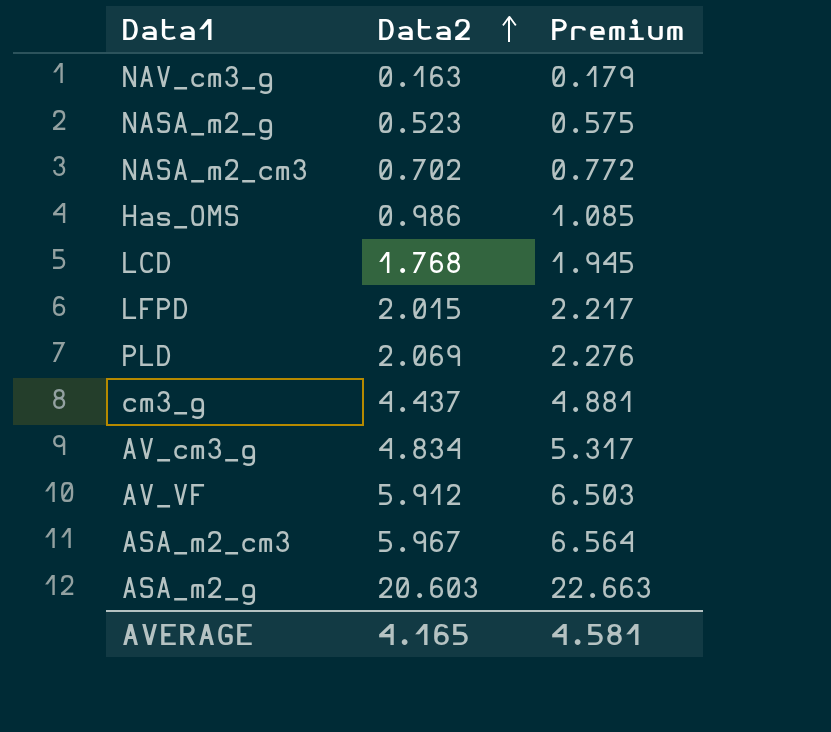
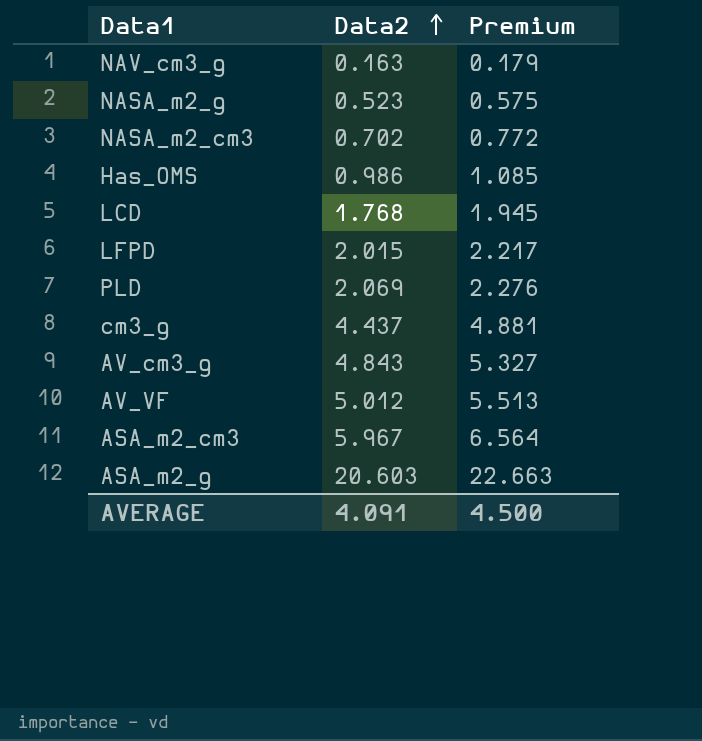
AV_cm3_g | Data2: 4.834 -> 4.843
AV_cm3_g | Premium: 5.317 -> 5.327
AV_VF | Data2: 5.912 -> 5.012
AV_VF | Premium: 6.503 -> 5.513
AVERAGE | Data2: 4.165 -> 4.091
AVERAGE | Premium: 4.581 -> 4.500

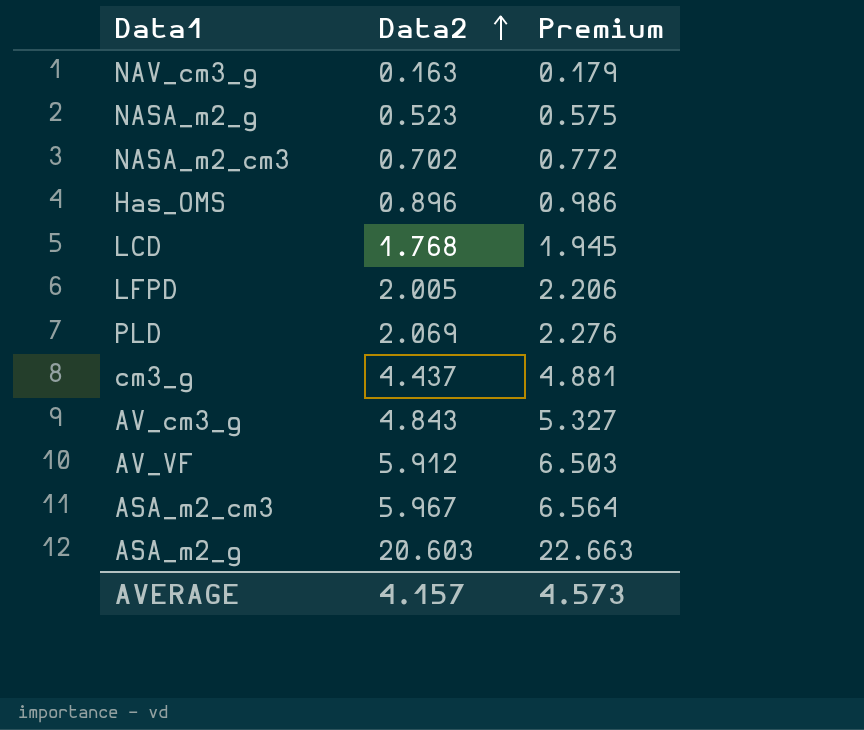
Has_OMS | Data2: 0.986 -> 0.896
Has_OMS | Premium: 1.085 -> 0.986
LFPD | Data2: 2.015 -> 2.005
LFPD | Premium: 2.217 -> 2.206
AV_VF | Data2: 5.012 -> 5.912
AV_VF | Premium: 5.513 -> 6.503
AVERAGE | Data2: 4.091 -> 4.157
AVERAGE | Premium: 4.500 -> 4.573

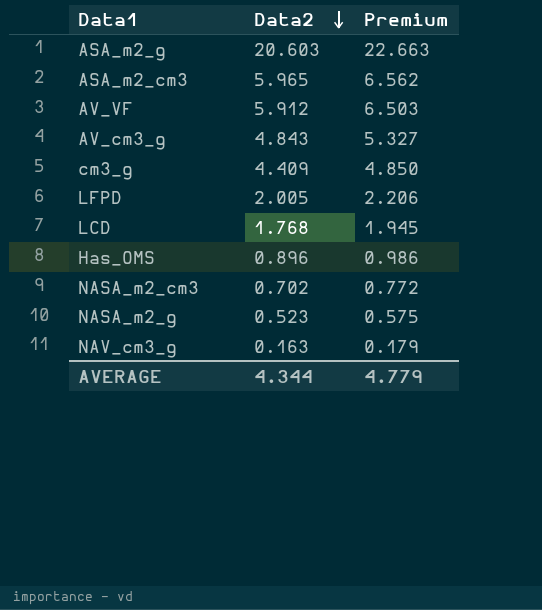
row order: Data2 ascending -> Data2 descending
row PLD: 2.069 | 2.276 -> none
ASA_m2_cm3 | Data2: 5.967 -> 5.965
ASA_m2_cm3 | Premium: 6.564 -> 6.562
cm3_g | Data2: 4.437 -> 4.409
cm3_g | Premium: 4.881 -> 4.850
AVERAGE | Data2: 4.157 -> 4.344
AVERAGE | Premium: 4.573 -> 4.779

